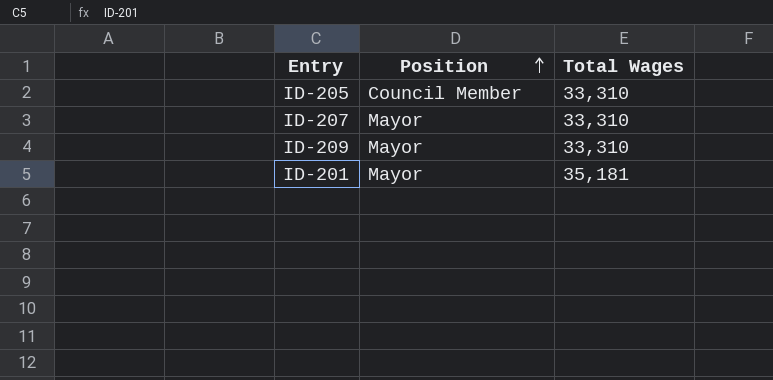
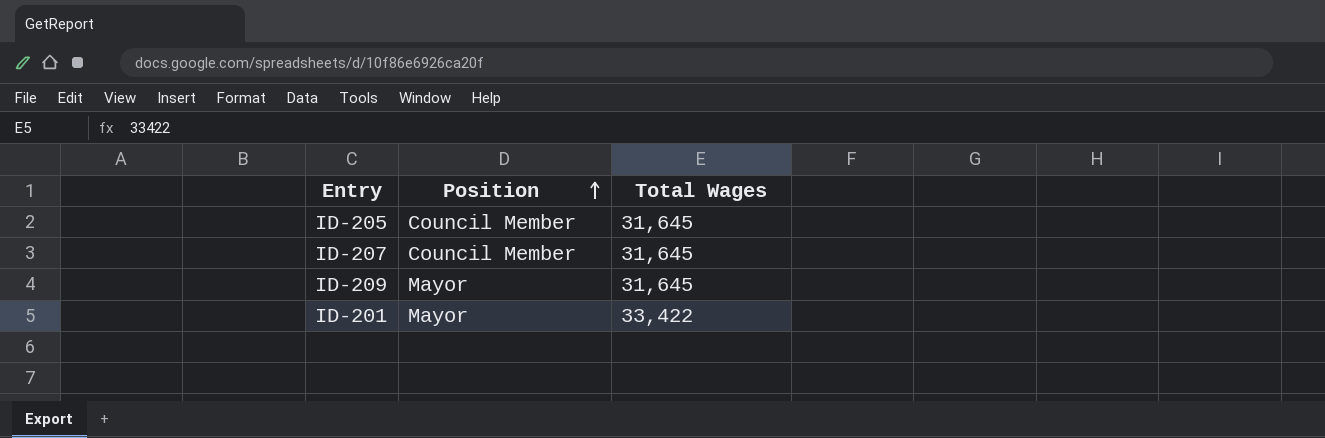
ID-205 | Total Wages: 33,310 -> 31,645
ID-207 | Position: Mayor -> Council Member
ID-207 | Total Wages: 33,310 -> 31,645
ID-209 | Total Wages: 33,310 -> 31,645
ID-201 | Total Wages: 35,181 -> 33,422

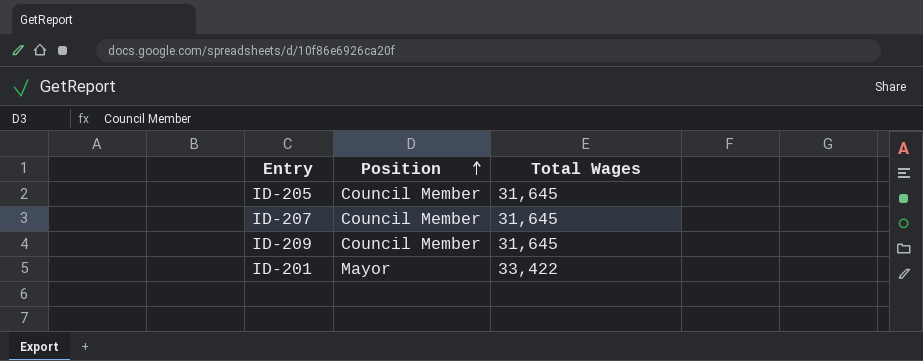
ID-209 | Position: Mayor -> Council Member

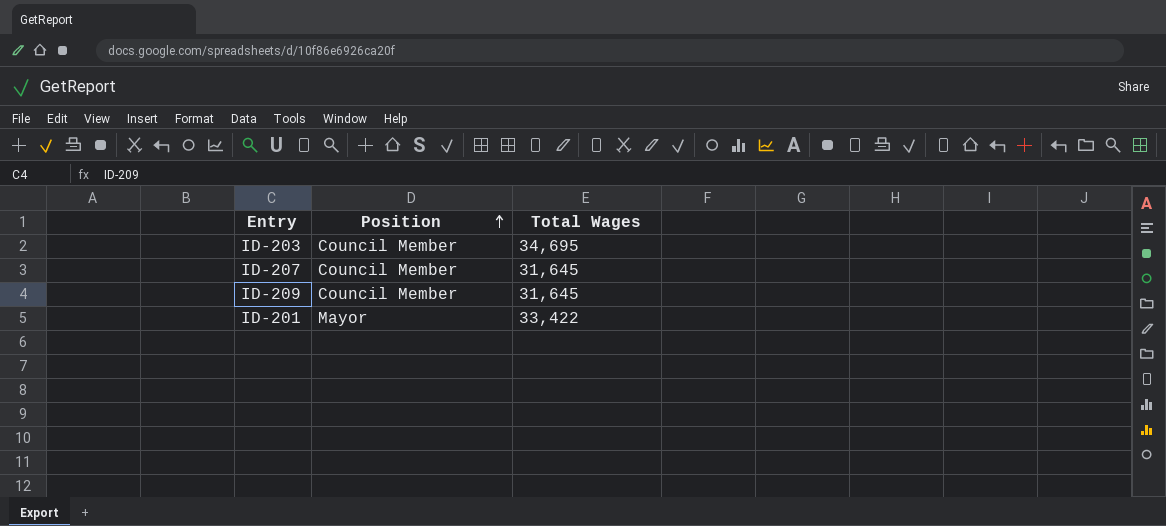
row ID-205: Council Member | 31,645 -> none
row ID-203: none -> Council Member | 34,695

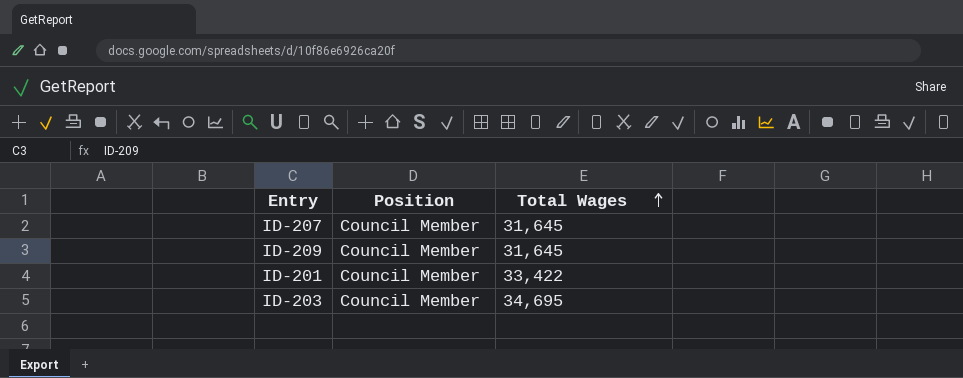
row order: Position ascending -> Total Wages ascending
ID-201 | Position: Mayor -> Council Member

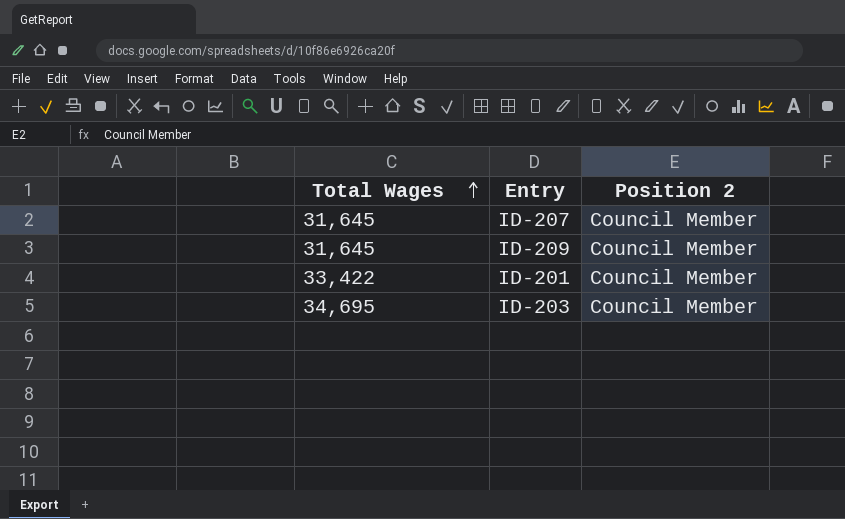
column Total Wages | position: 3 -> 1
column name: Position -> Position 2

